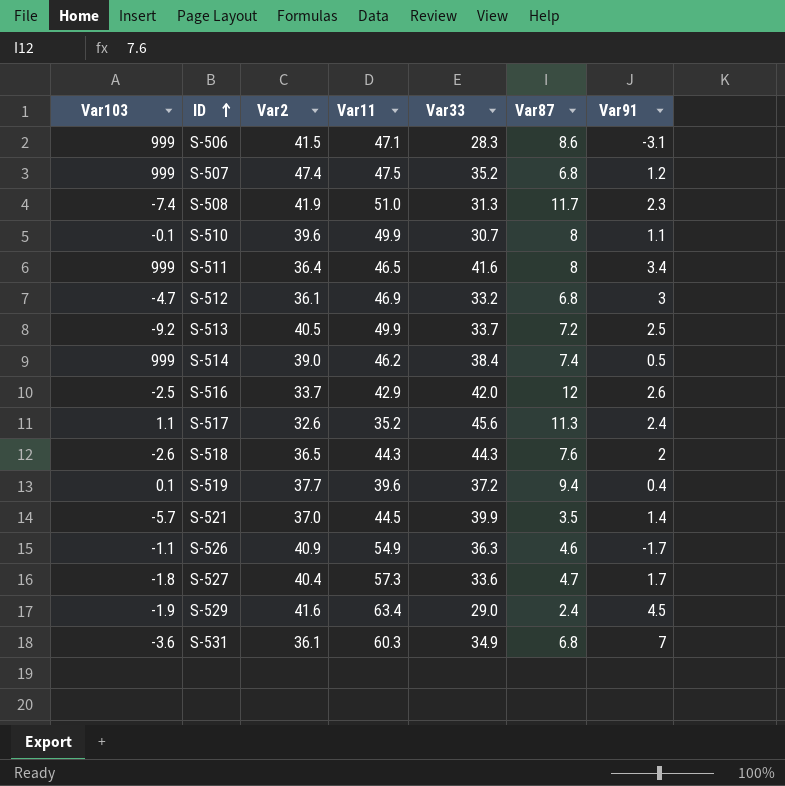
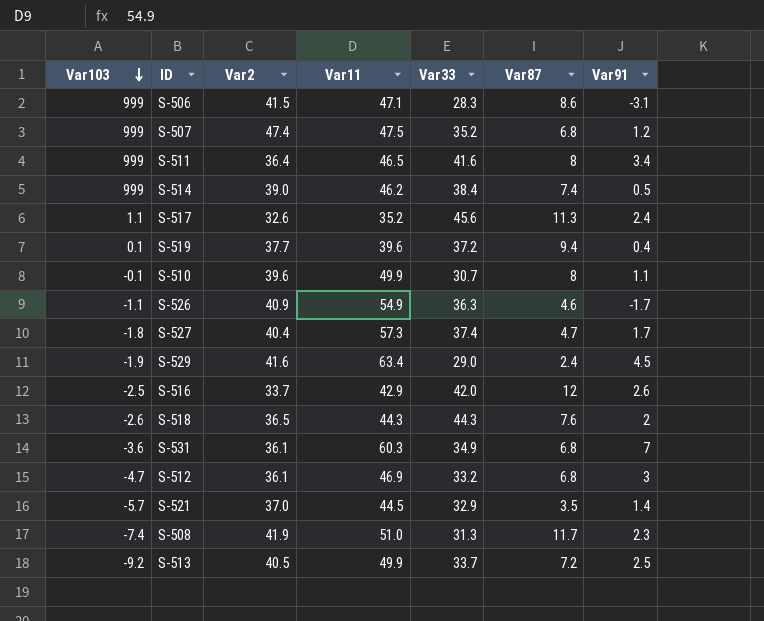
row order: ID ascending -> Var103 descending
S-527 | Var33: 33.6 -> 37.4
S-521 | Var33: 39.9 -> 32.9

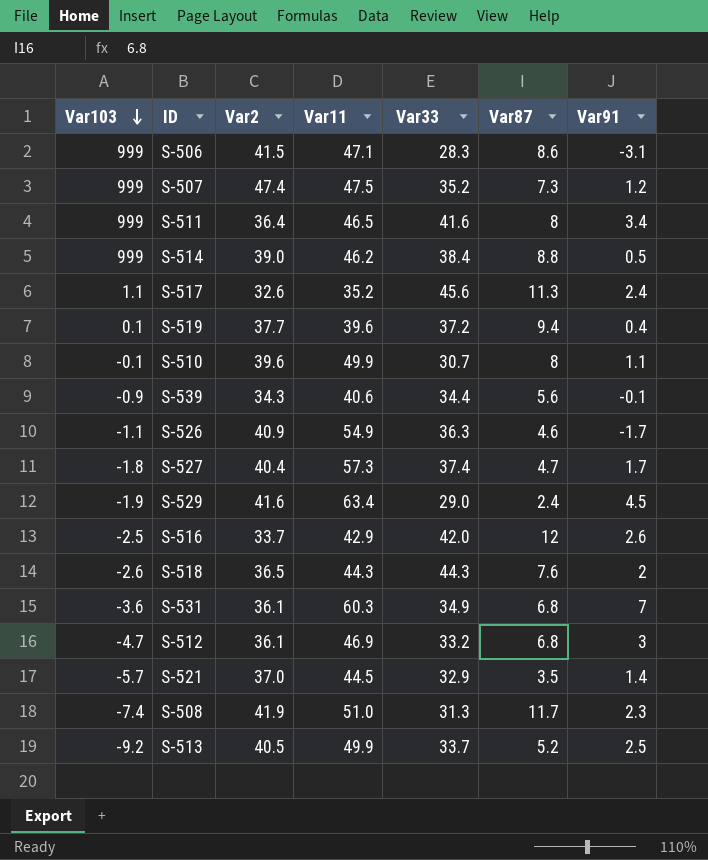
S-507 | Var87: 6.8 -> 7.3
S-514 | Var87: 7.4 -> 8.8
row S-539: none -> -0.9 | 34.3 | 40.6 | 34.4 | 5.6 | -0.1
S-513 | Var87: 7.2 -> 5.2

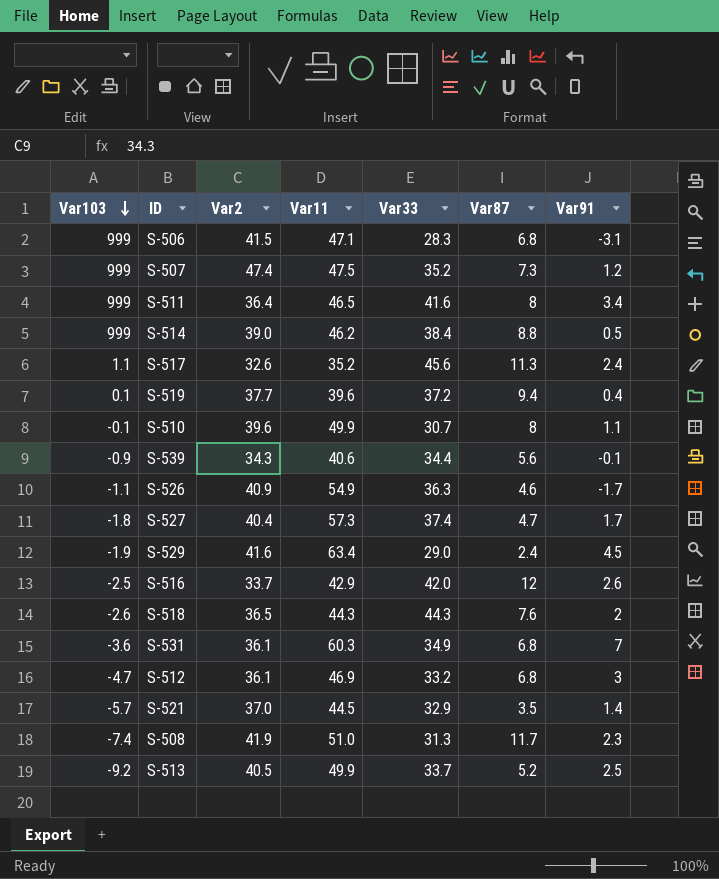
S-506 | Var87: 8.6 -> 6.8

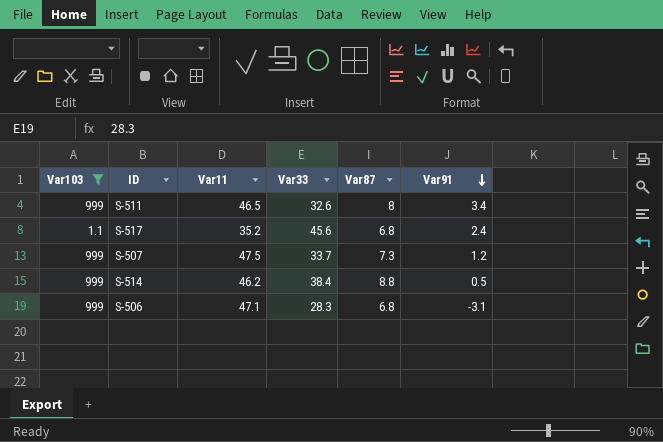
filter: none -> Var103 >= 1.1
row order: Var103 descending -> Var91 descending
column Var2 | position: 3 -> none
S-511 | Var33: 41.6 -> 32.6
S-517 | Var87: 11.3 -> 6.8
S-507 | Var33: 35.2 -> 33.7

